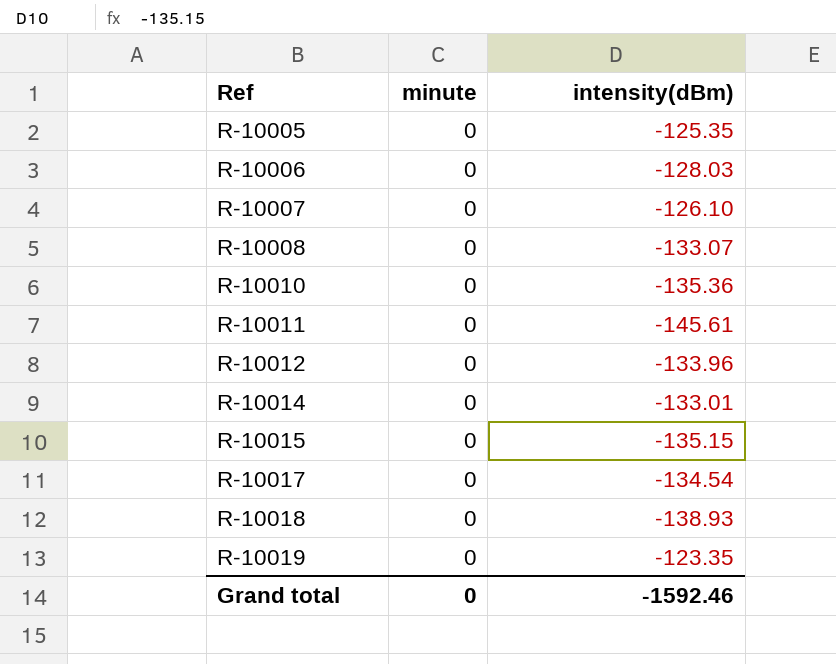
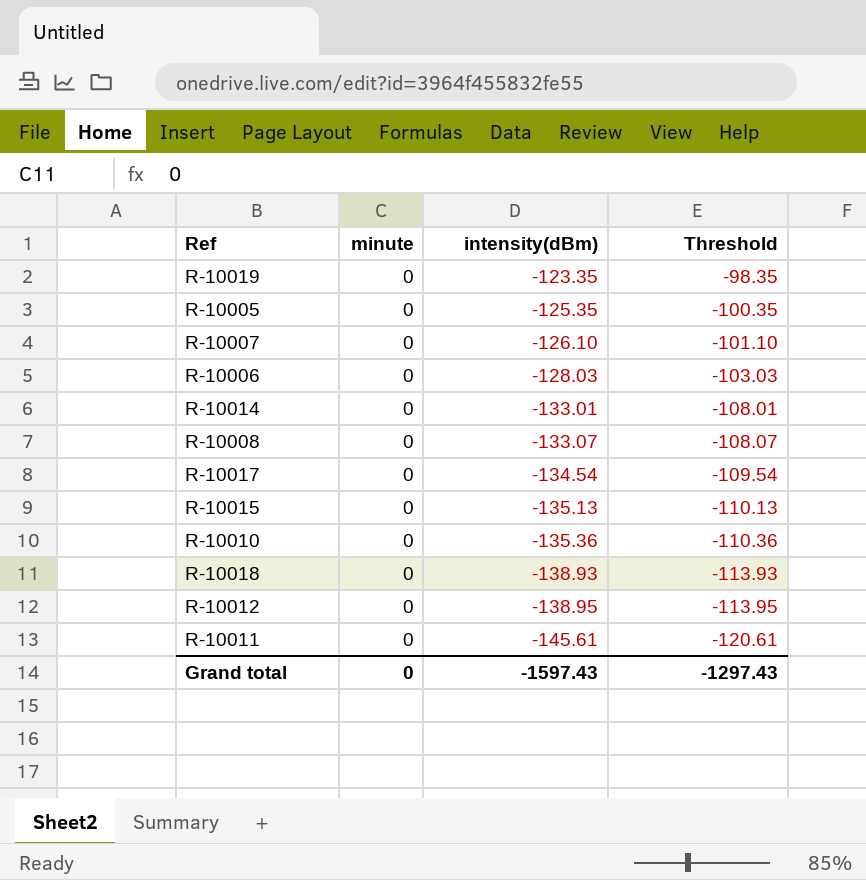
row order: Ref ascending -> intensity(dBm) descending
column Threshold | formula: none -> [intensity(dBm)] + 25
R-10015 | intensity(dBm): -135.15 -> -135.13
R-10012 | intensity(dBm): -133.96 -> -138.95
Grand total | intensity(dBm): -1592.46 -> -1597.43

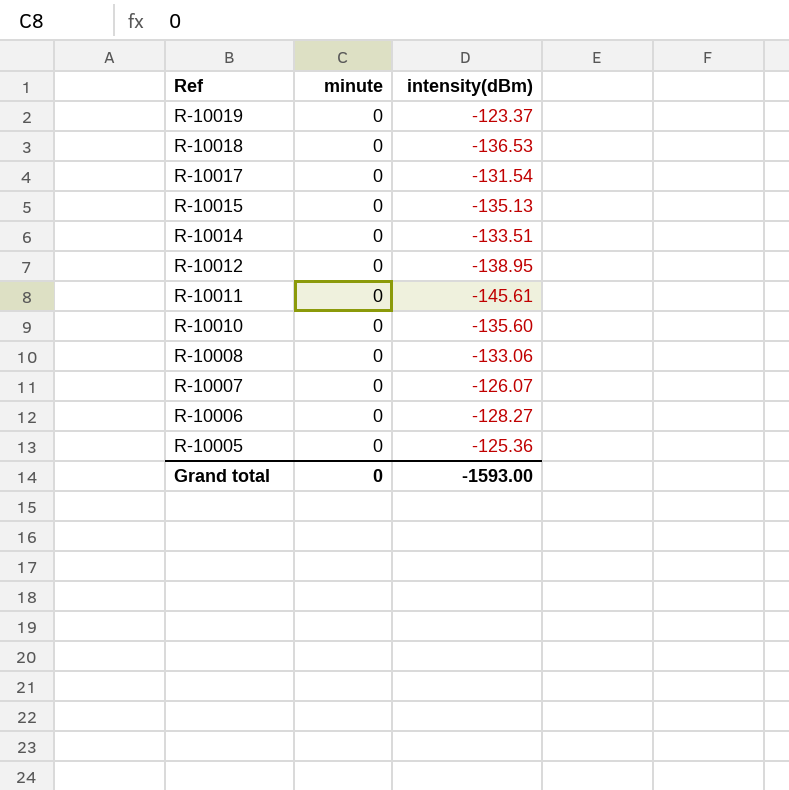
row order: intensity(dBm) descending -> Ref descending
column Threshold | formula: [intensity(dBm)] + 25 -> none
R-10019 | intensity(dBm): -123.35 -> -123.37
R-10018 | intensity(dBm): -138.93 -> -136.53
R-10017 | intensity(dBm): -134.54 -> -131.54
R-10014 | intensity(dBm): -133.01 -> -133.51
R-10010 | intensity(dBm): -135.36 -> -135.60
R-10008 | intensity(dBm): -133.07 -> -133.06
R-10007 | intensity(dBm): -126.10 -> -126.07
R-10006 | intensity(dBm): -128.03 -> -128.27
R-10005 | intensity(dBm): -125.35 -> -125.36
Grand total | intensity(dBm): -1597.43 -> -1593.00

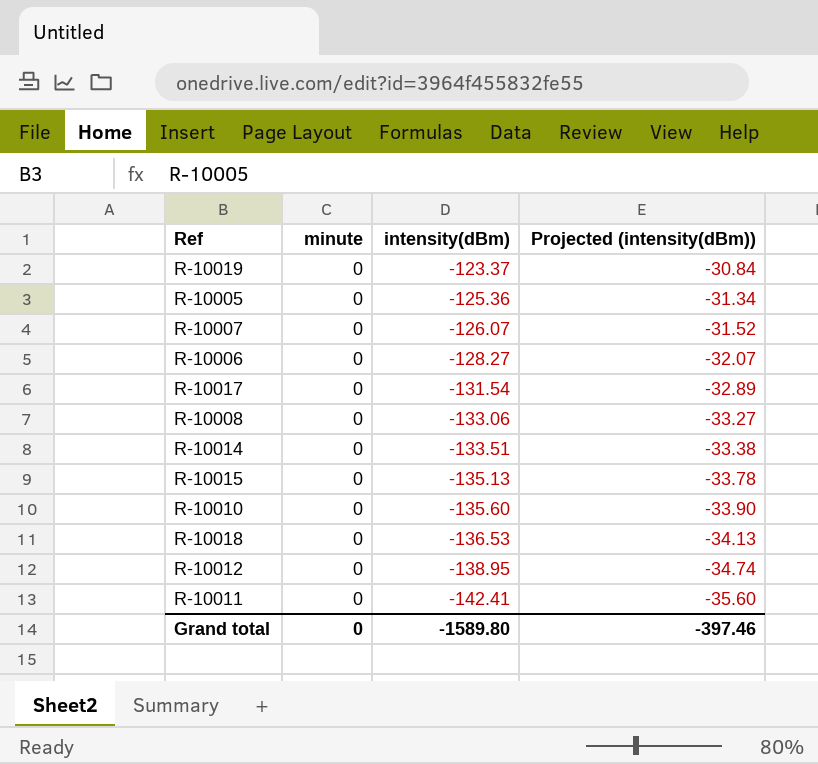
row order: Ref descending -> intensity(dBm) descending
column Projected (intensity(dBm)) | formula: none -> [intensity(dBm)] * 0.25
R-10011 | intensity(dBm): -145.61 -> -142.41
Grand total | intensity(dBm): -1593.00 -> -1589.80

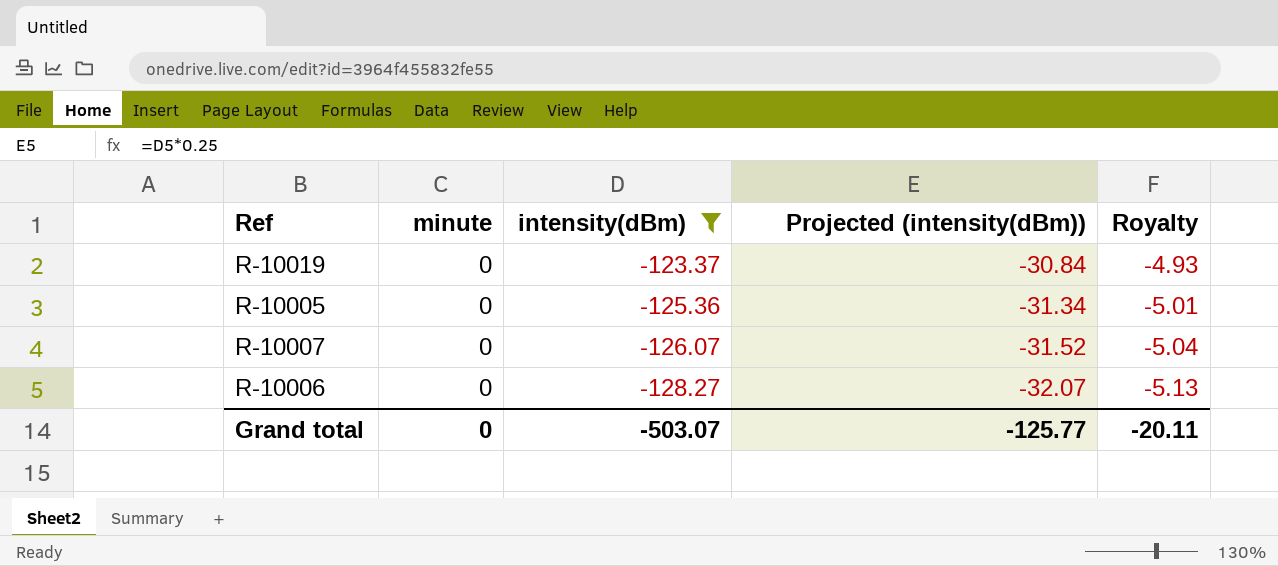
filter: none -> intensity(dBm) >= -128.27
column Royalty | formula: none -> [intensity(dBm)] * 0.04
Grand total | intensity(dBm): -1589.80 -> -503.07
Grand total | Projected (intensity(dBm)): -397.46 -> -125.77

